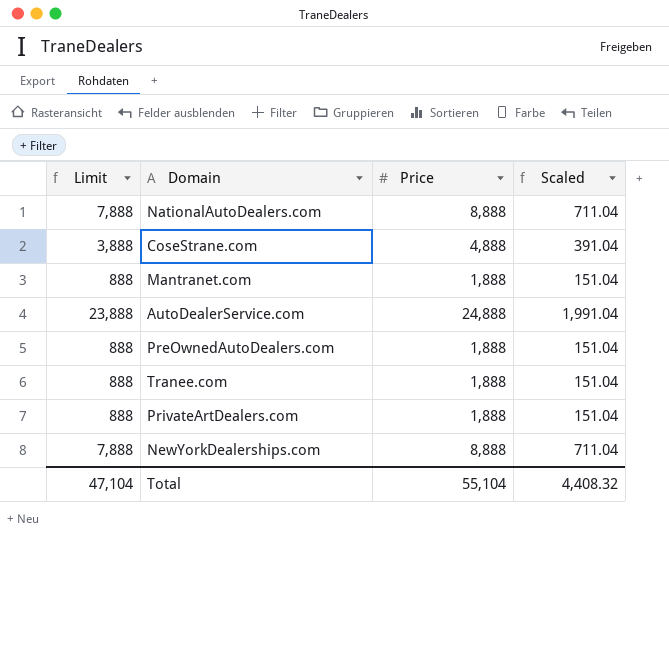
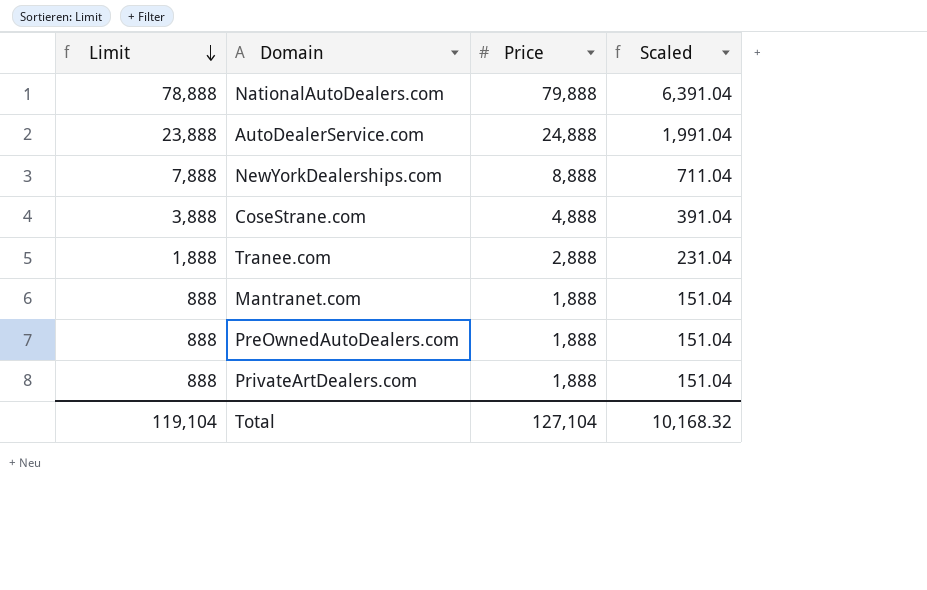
row order: none -> Limit descending
NationalAutoDealers.com | Limit: 7,888 -> 78,888
NationalAutoDealers.com | Price: 8,888 -> 79,888
NationalAutoDealers.com | Scaled: 711.04 -> 6,391.04
Tranee.com | Limit: 888 -> 1,888
Tranee.com | Price: 1,888 -> 2,888
Tranee.com | Scaled: 151.04 -> 231.04
Total | Limit: 47,104 -> 119,104
Total | Price: 55,104 -> 127,104
Total | Scaled: 4,408.32 -> 10,168.32

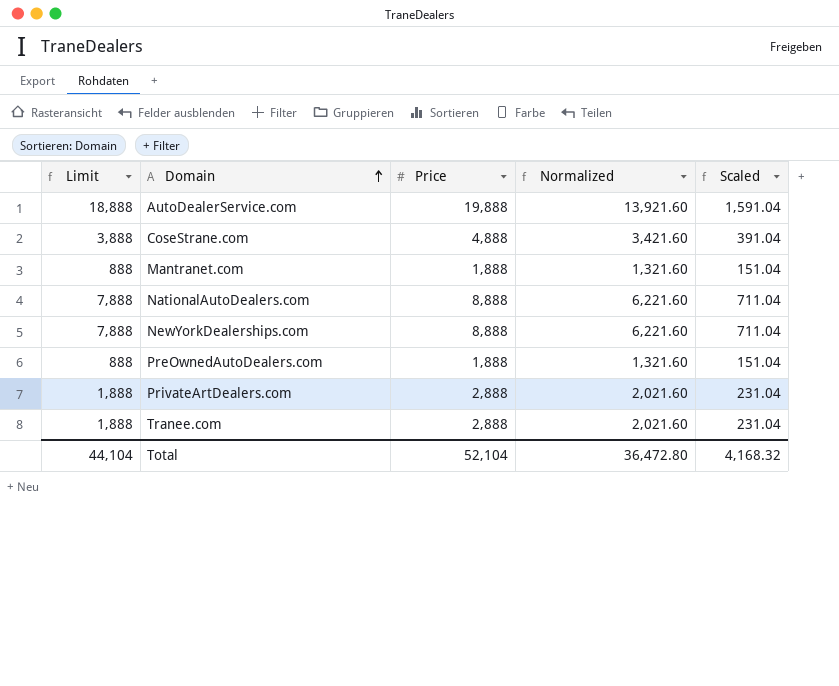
row order: Limit descending -> Domain ascending
column Normalized | formula: none -> [Price] * 0.7
AutoDealerService.com | Limit: 23,888 -> 18,888
AutoDealerService.com | Price: 24,888 -> 19,888
AutoDealerService.com | Scaled: 1,991.04 -> 1,591.04
NationalAutoDealers.com | Limit: 78,888 -> 7,888
NationalAutoDealers.com | Price: 79,888 -> 8,888
NationalAutoDealers.com | Scaled: 6,391.04 -> 711.04
PrivateArtDealers.com | Limit: 888 -> 1,888
PrivateArtDealers.com | Price: 1,888 -> 2,888
PrivateArtDealers.com | Scaled: 151.04 -> 231.04
Total | Limit: 119,104 -> 44,104
Total | Price: 127,104 -> 52,104
Total | Scaled: 10,168.32 -> 4,168.32

